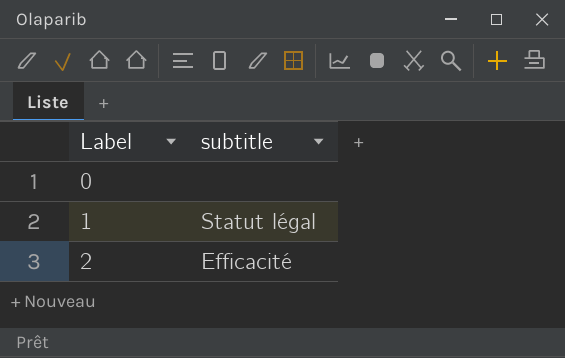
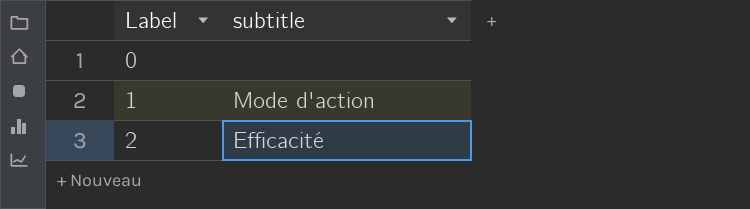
1 | subtitle: Statut légal -> Mode d'action

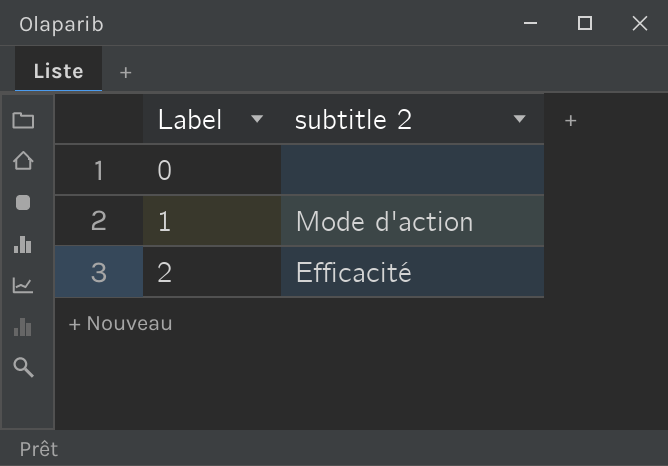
column name: subtitle -> subtitle 2

